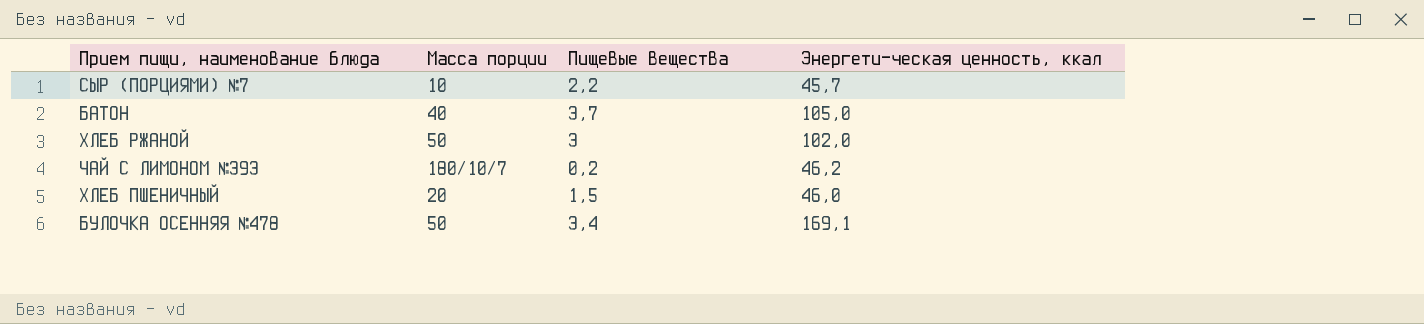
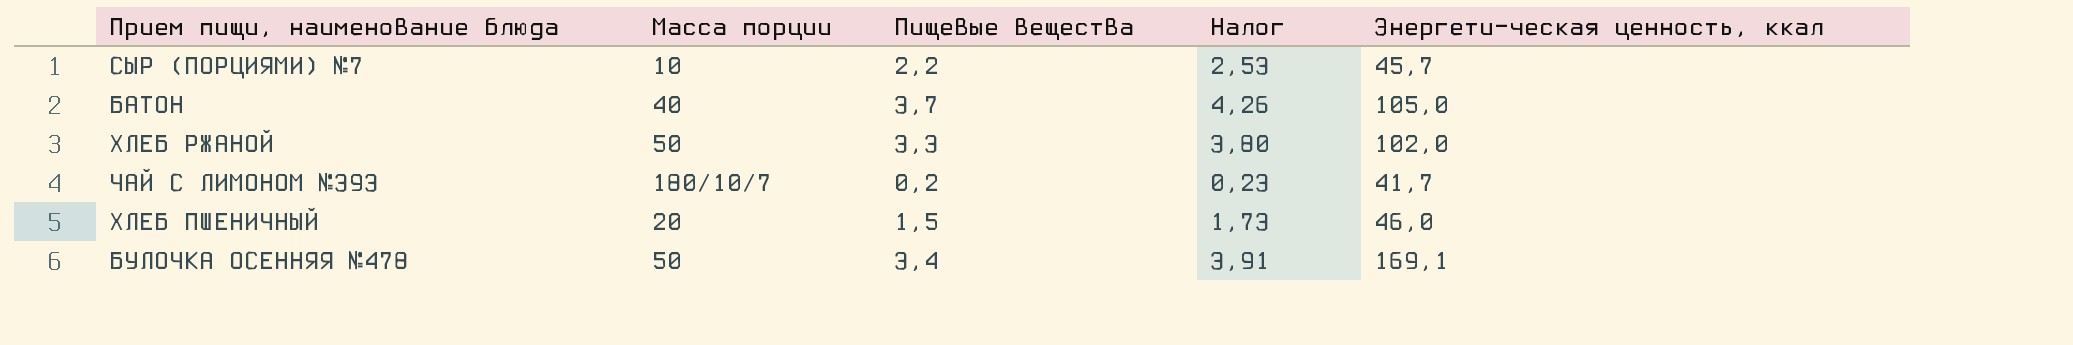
column Налог | formula: none -> [Пищевые вещества] * 1,15
ХЛЕБ РЖАНОЙ | Пищевые вещества: 3 -> 3,3
ЧАЙ С ЛИМОНОМ №393 | Энергети-ческая ценность, ккал: 46,2 -> 41,7

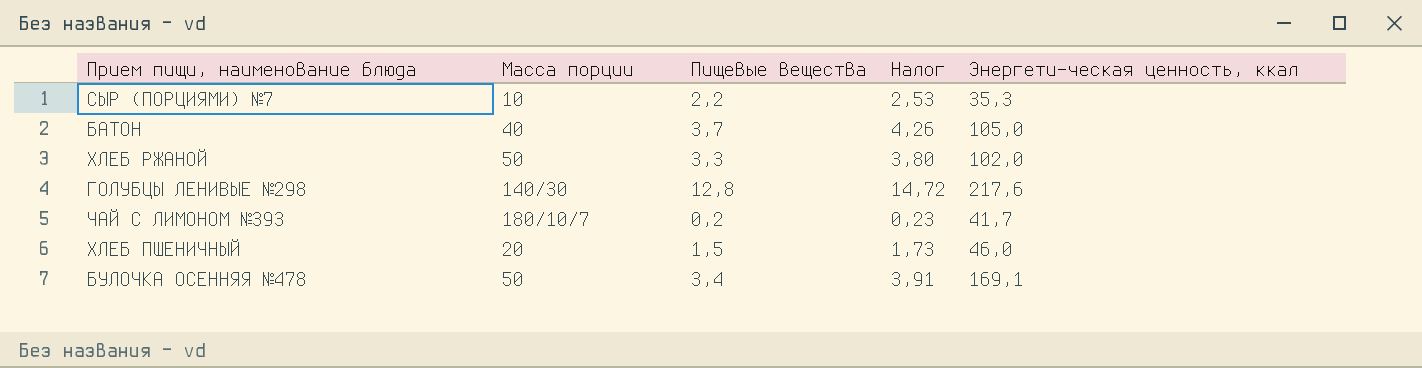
СЫР (ПОРЦИЯМИ) №7 | Энергети-ческая ценность, ккал: 45,7 -> 35,3
row ГОЛУБЦЫ ЛЕНИВЫЕ №298: none -> 140/30 | 12,8 | 14,72 | 217,6

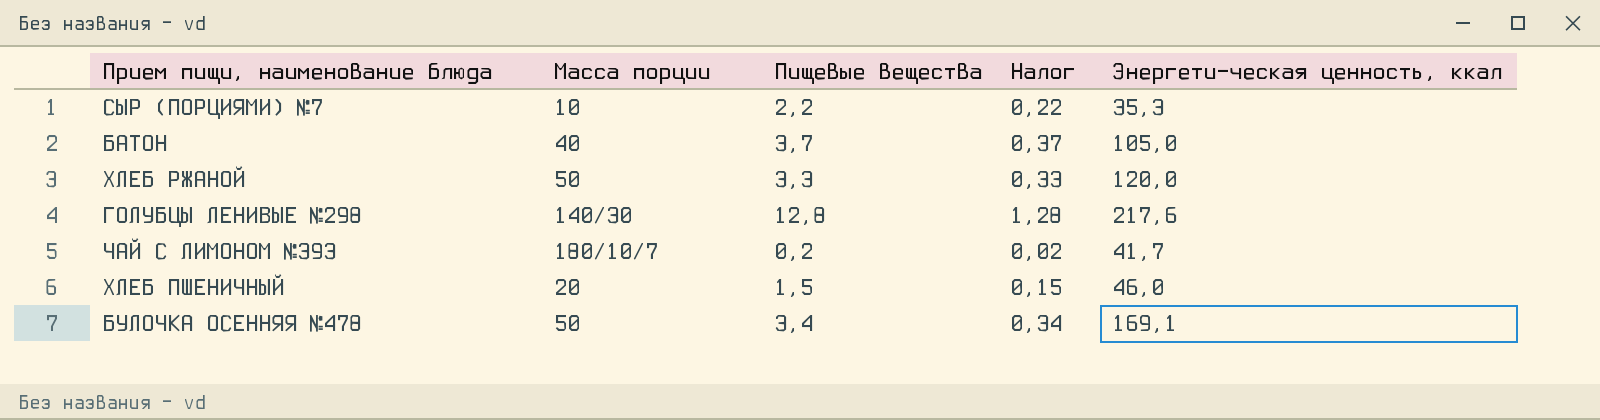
column Налог | formula: [Пищевые вещества] * 1,15 -> [Пищевые вещества] * 0,1
ХЛЕБ РЖАНОЙ | Энергети-ческая ценность, ккал: 102,0 -> 120,0

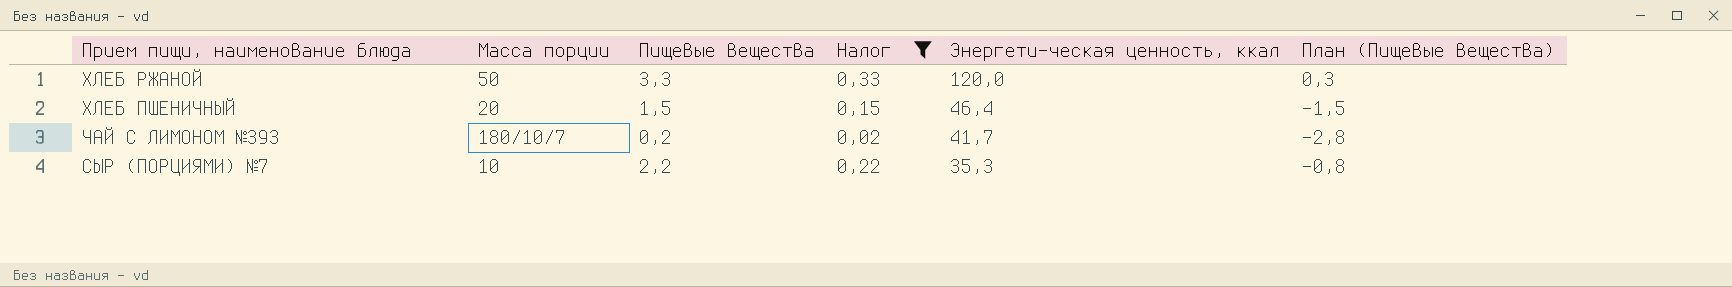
filter: none -> Налог <= 0,33
row order: none -> Энергети-ческая ценность, ккал descending
column План (Пищевые вещества) | formula: none -> [Пищевые вещества] - 3
ХЛЕБ ПШЕНИЧНЫЙ | Энергети-ческая ценность, ккал: 46,0 -> 46,4

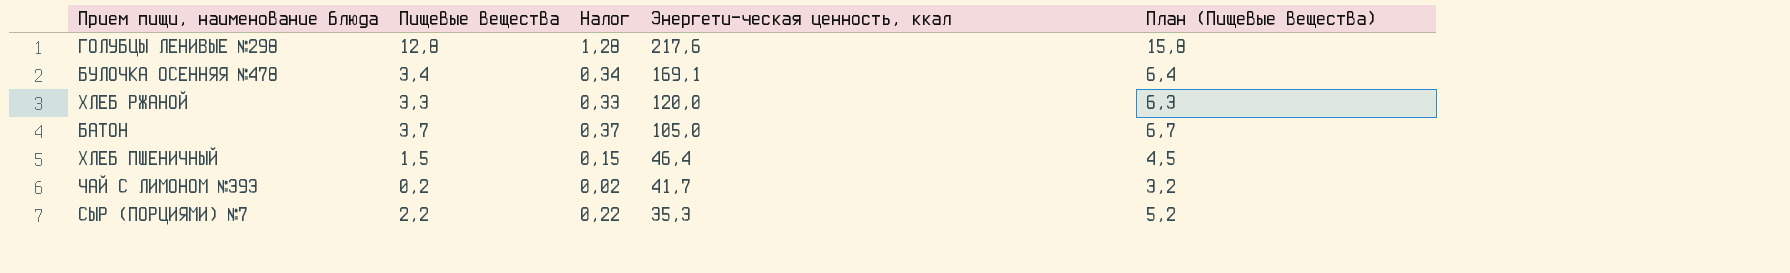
filter: Налог <= 0,33 -> none
column Масса порции | position: 2 -> none
column План (Пищевые вещества) | formula: [Пищевые вещества] - 3 -> [Пищевые вещества] + 3

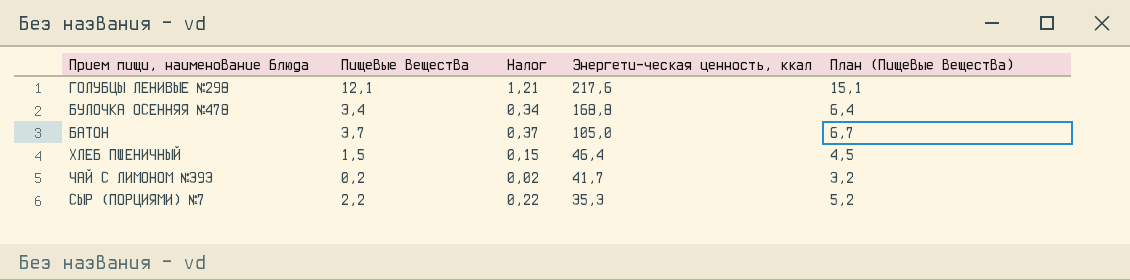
row ХЛЕБ РЖАНОЙ: 3,3 | 0,33 | 120,0 | 6,3 -> none
ГОЛУБЦЫ ЛЕНИВЫЕ №298 | Пищевые вещества: 12,8 -> 12,1
ГОЛУБЦЫ ЛЕНИВЫЕ №298 | Налог: 1,28 -> 1,21
ГОЛУБЦЫ ЛЕНИВЫЕ №298 | План (Пищевые вещества): 15,8 -> 15,1
БУЛОЧКА ОСЕННЯЯ №478 | Энергети-ческая ценность, ккал: 169,1 -> 168,8

